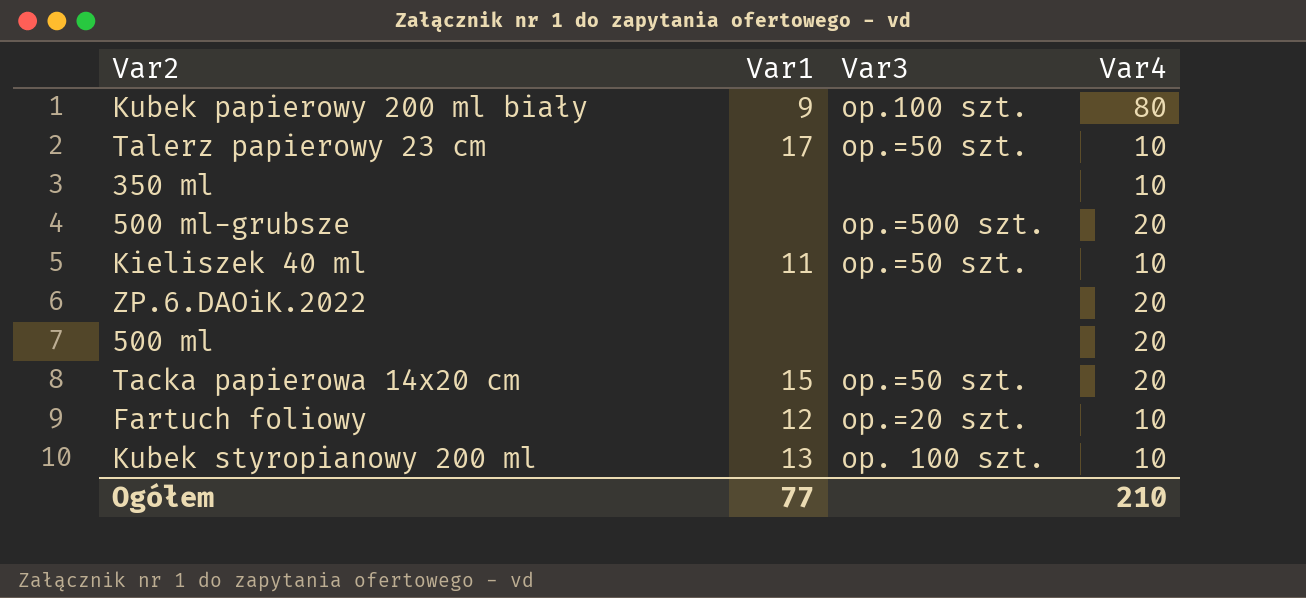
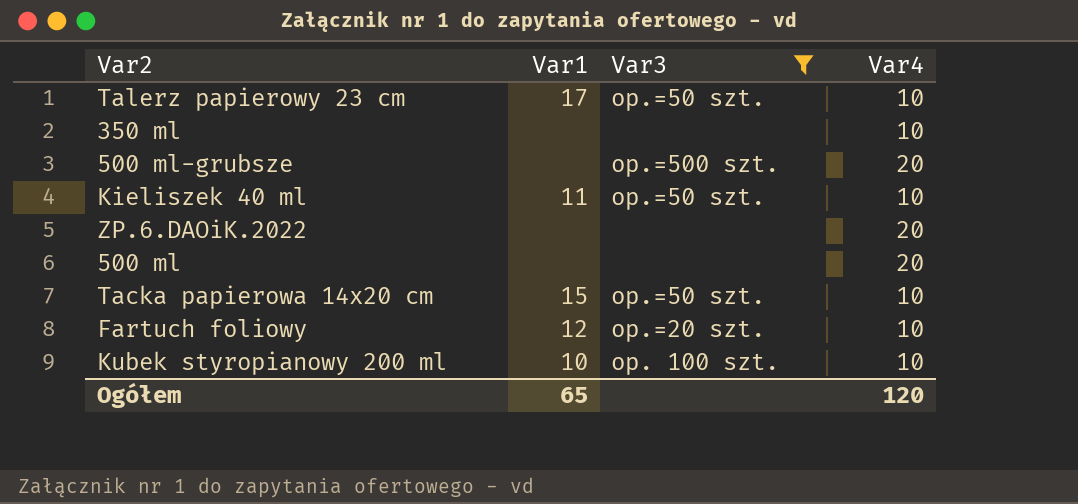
filter: none -> Var3 != op.100 szt.
Tacka papierowa 14x20 cm | Var4: 20 -> 10
Kubek styropianowy 200 ml | Var1: 13 -> 10
Ogółem | Var1: 77 -> 65
Ogółem | Var4: 210 -> 120

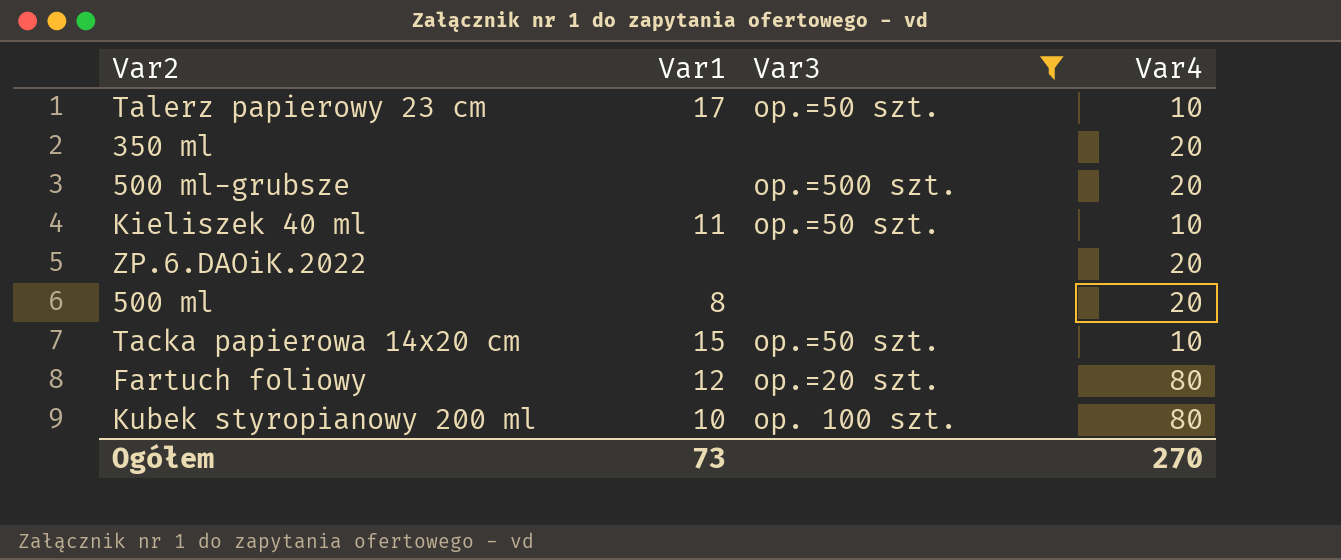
350 ml | Var4: 10 -> 20
500 ml | Var1: none -> 8
Fartuch foliowy | Var4: 10 -> 80
Kubek styropianowy 200 ml | Var4: 10 -> 80
Ogółem | Var1: 65 -> 73
Ogółem | Var4: 120 -> 270

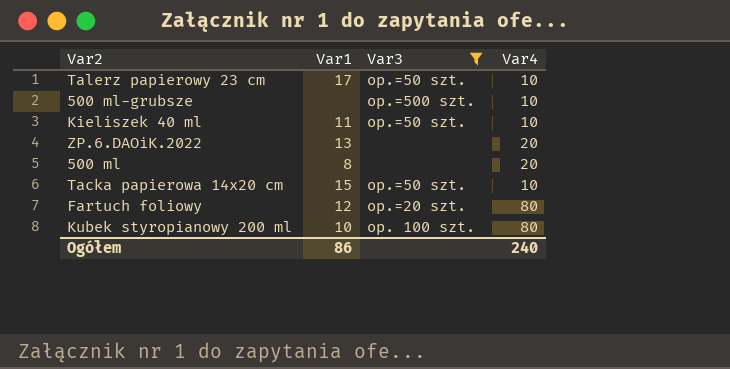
row 350 ml: none | none | 20 -> none
500 ml-grubsze | Var4: 20 -> 10
ZP.6.DAOiK.2022 | Var1: none -> 13
Ogółem | Var1: 73 -> 86
Ogółem | Var4: 270 -> 240

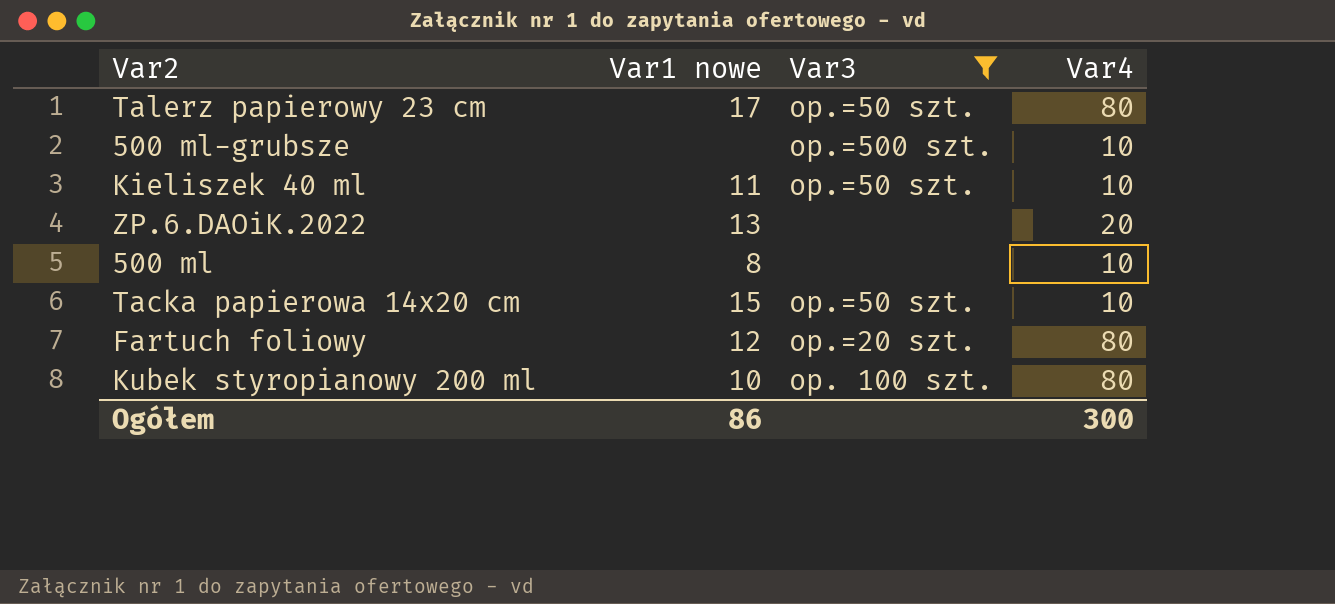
column name: Var1 -> Var1 nowe
Talerz papierowy 23 cm | Var4: 10 -> 80
500 ml | Var4: 20 -> 10
Ogółem | Var4: 240 -> 300

